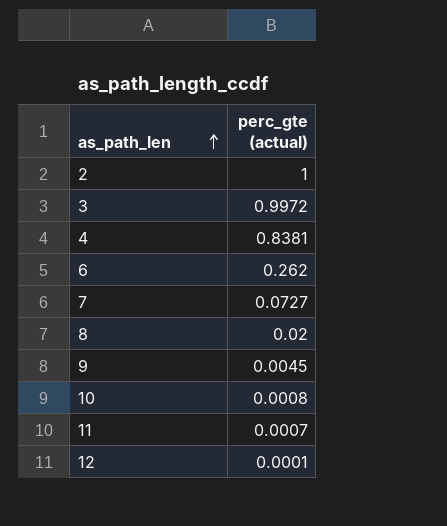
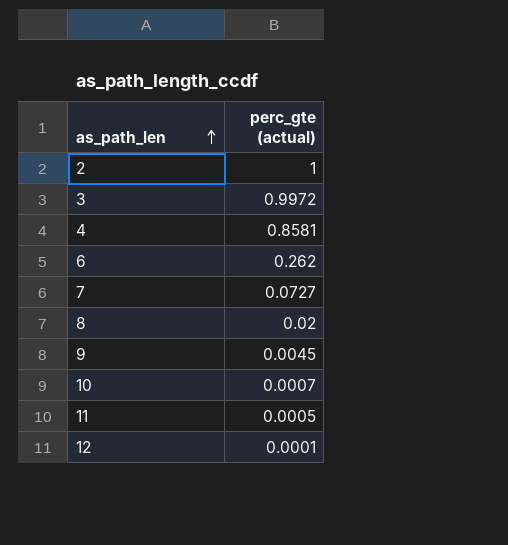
4 | perc_gte (actual): 0.8381 -> 0.8581
10 | perc_gte (actual): 0.0008 -> 0.0007
11 | perc_gte (actual): 0.0007 -> 0.0005

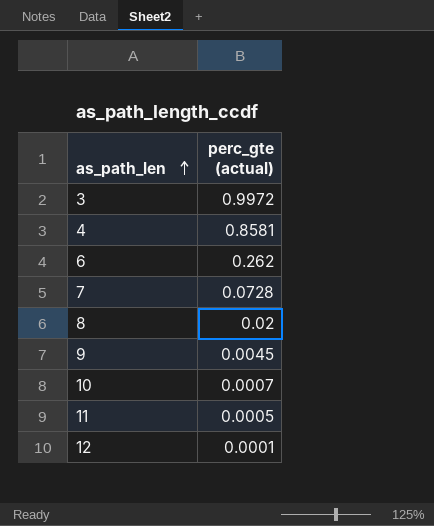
row 2: 1 -> none
7 | perc_gte (actual): 0.0727 -> 0.0728

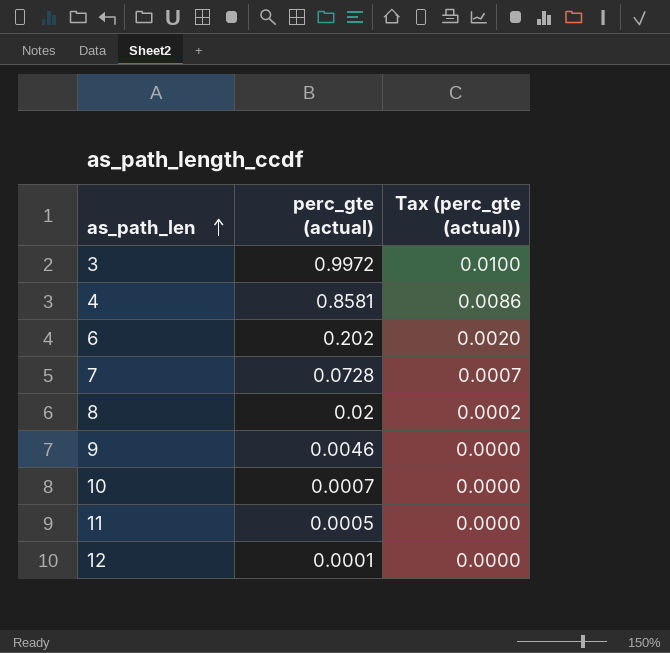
column Tax (perc_gte (actual)) | formula: none -> [perc_gte (actual)] * 0.01
6 | perc_gte (actual): 0.262 -> 0.202
9 | perc_gte (actual): 0.0045 -> 0.0046

